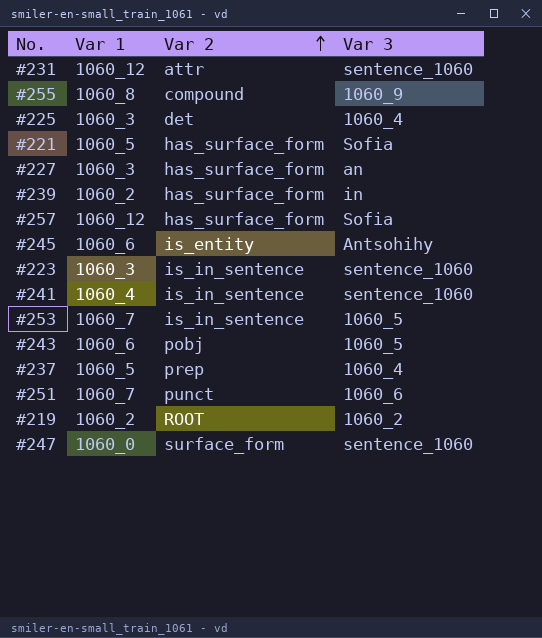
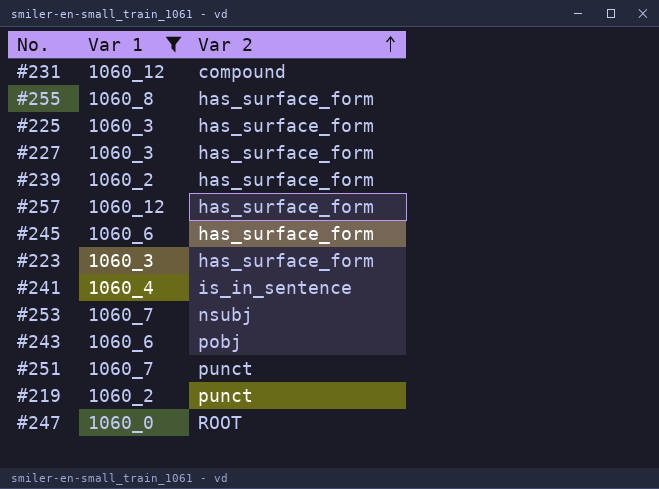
filter: none -> Var 1 != 1060_5
column Var 3 | position: 4 -> none
#231 | Var 2: attr -> compound
#255 | Var 2: compound -> has_surface_form
#225 | Var 2: det -> has_surface_form
#245 | Var 2: is_entity -> has_surface_form
#223 | Var 2: is_in_sentence -> has_surface_form
#253 | Var 2: is_in_sentence -> nsubj
#219 | Var 2: ROOT -> punct
#247 | Var 2: surface_form -> ROOT

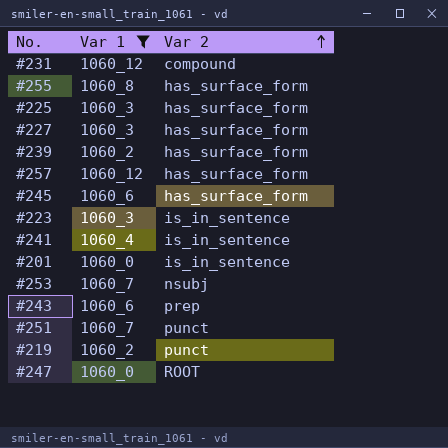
#223 | Var 2: has_surface_form -> is_in_sentence
row #201: none -> 1060_0 | is_in_sentence
#243 | Var 2: pobj -> prep

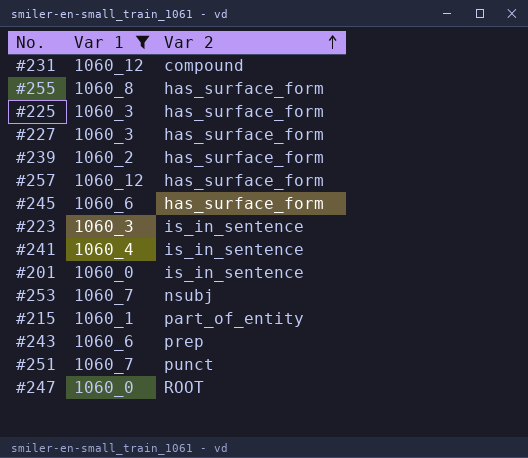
row #219: 1060_2 | punct -> none
row #215: none -> 1060_1 | part_of_entity

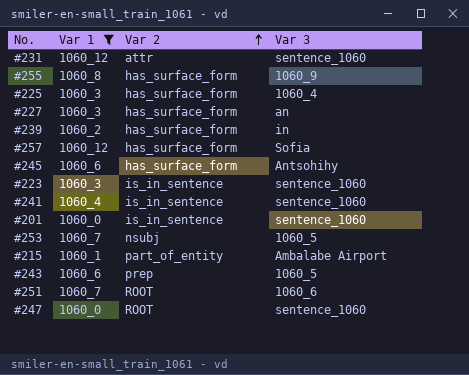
column Var 3 | position: none -> 4
#231 | Var 2: compound -> attr
#251 | Var 2: punct -> ROOT

